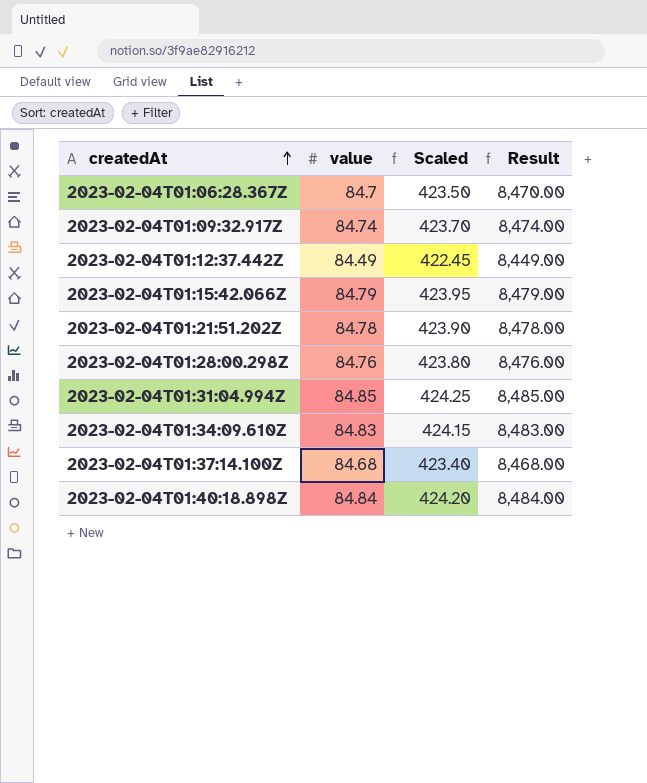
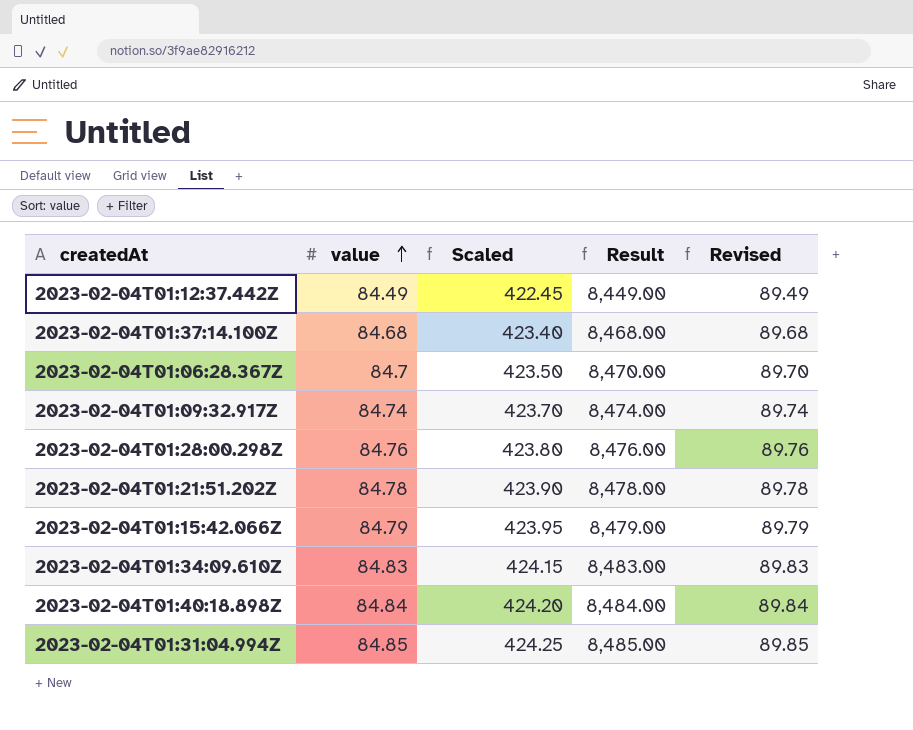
row order: createdAt ascending -> value ascending
column Revised | formula: none -> [value] + 5

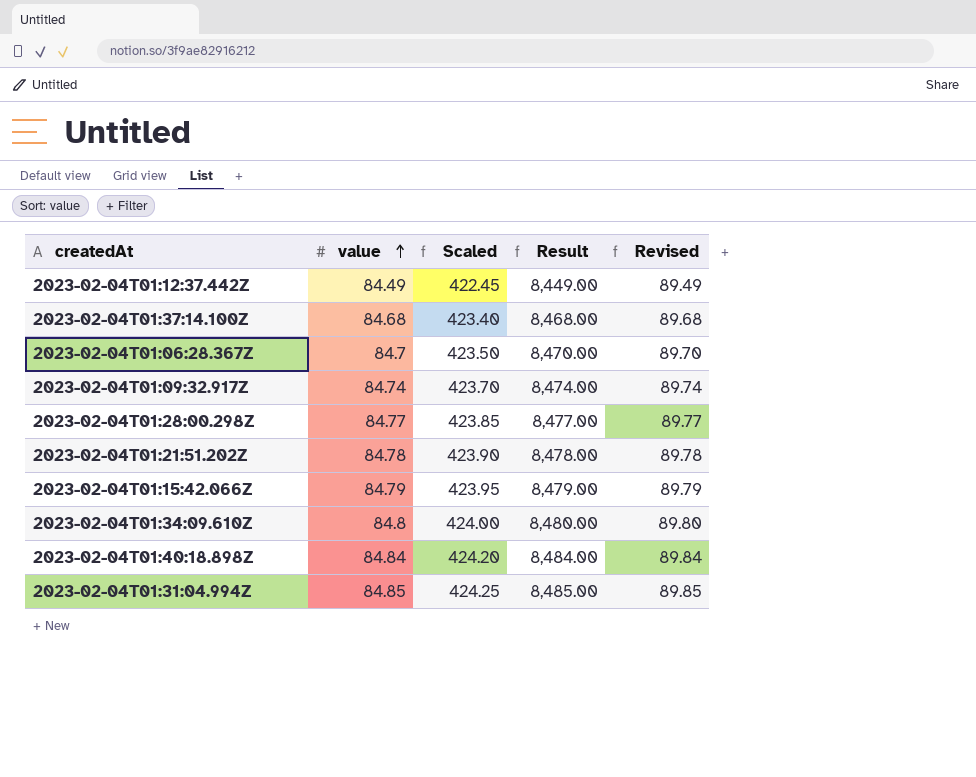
2023-02-04T01:28:00.298Z | value: 84.76 -> 84.77
2023-02-04T01:28:00.298Z | Scaled: 423.80 -> 423.85
2023-02-04T01:28:00.298Z | Result: 8,476.00 -> 8,477.00
2023-02-04T01:28:00.298Z | Revised: 89.76 -> 89.77
2023-02-04T01:34:09.610Z | value: 84.83 -> 84.8
2023-02-04T01:34:09.610Z | Scaled: 424.15 -> 424.00
2023-02-04T01:34:09.610Z | Result: 8,483.00 -> 8,480.00
2023-02-04T01:34:09.610Z | Revised: 89.83 -> 89.80

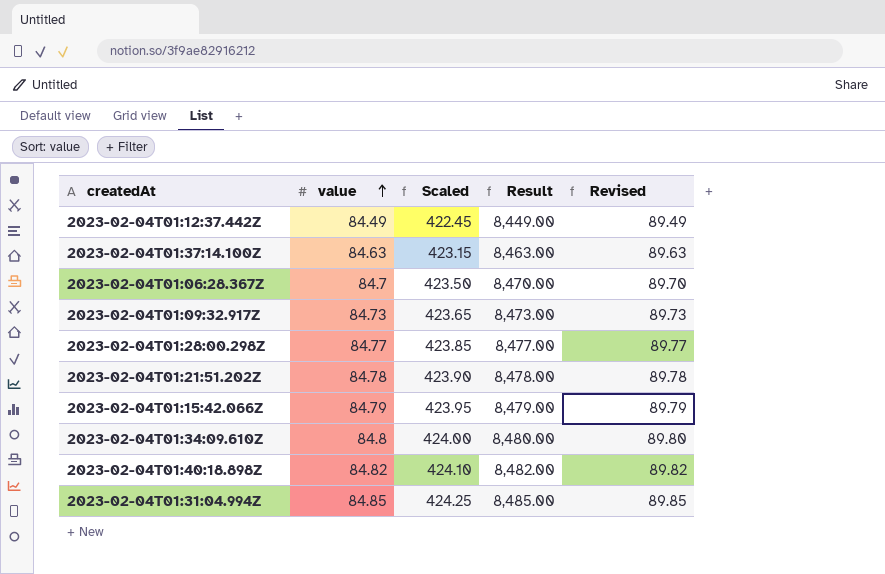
2023-02-04T01:37:14.100Z | value: 84.68 -> 84.63
2023-02-04T01:37:14.100Z | Scaled: 423.40 -> 423.15
2023-02-04T01:37:14.100Z | Result: 8,468.00 -> 8,463.00
2023-02-04T01:37:14.100Z | Revised: 89.68 -> 89.63
2023-02-04T01:09:32.917Z | value: 84.74 -> 84.73
2023-02-04T01:09:32.917Z | Scaled: 423.70 -> 423.65
2023-02-04T01:09:32.917Z | Result: 8,474.00 -> 8,473.00
2023-02-04T01:09:32.917Z | Revised: 89.74 -> 89.73
2023-02-04T01:40:18.898Z | value: 84.84 -> 84.82
2023-02-04T01:40:18.898Z | Scaled: 424.20 -> 424.10
2023-02-04T01:40:18.898Z | Result: 8,484.00 -> 8,482.00
2023-02-04T01:40:18.898Z | Revised: 89.84 -> 89.82

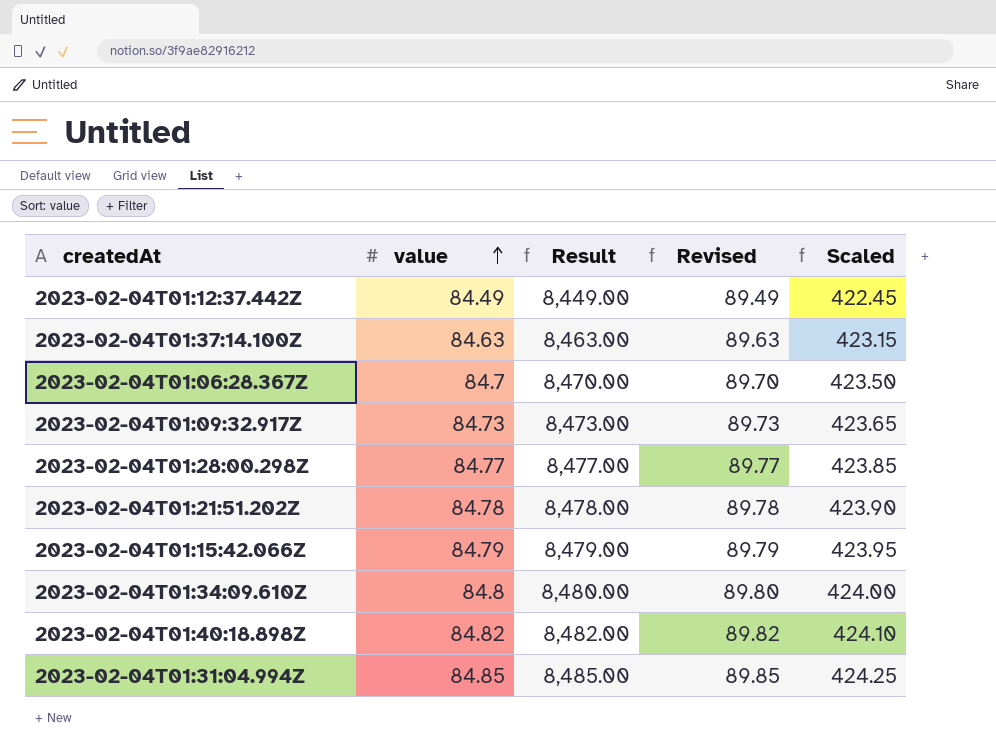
column Scaled | position: 3 -> 5

